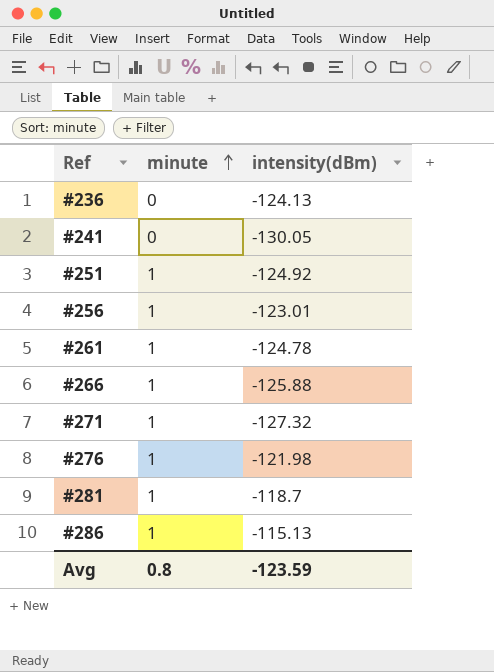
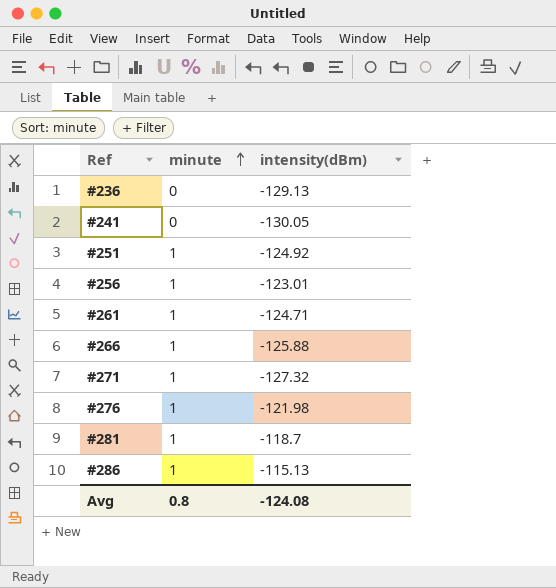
#236 | intensity(dBm): -124.13 -> -129.13
#261 | intensity(dBm): -124.78 -> -124.71
Avg | intensity(dBm): -123.59 -> -124.08

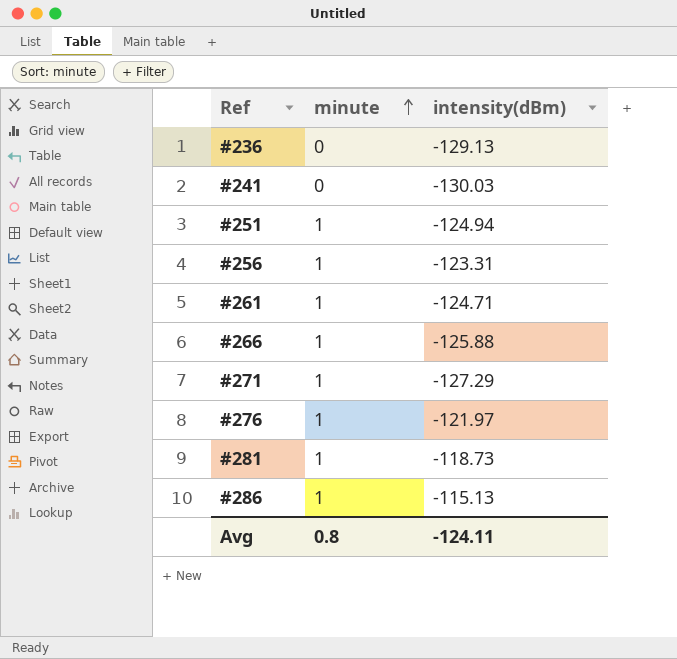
#241 | intensity(dBm): -130.05 -> -130.03
#251 | intensity(dBm): -124.92 -> -124.94
#256 | intensity(dBm): -123.01 -> -123.31
#271 | intensity(dBm): -127.32 -> -127.29
#276 | intensity(dBm): -121.98 -> -121.97
#281 | intensity(dBm): -118.7 -> -118.73
Avg | intensity(dBm): -124.08 -> -124.11

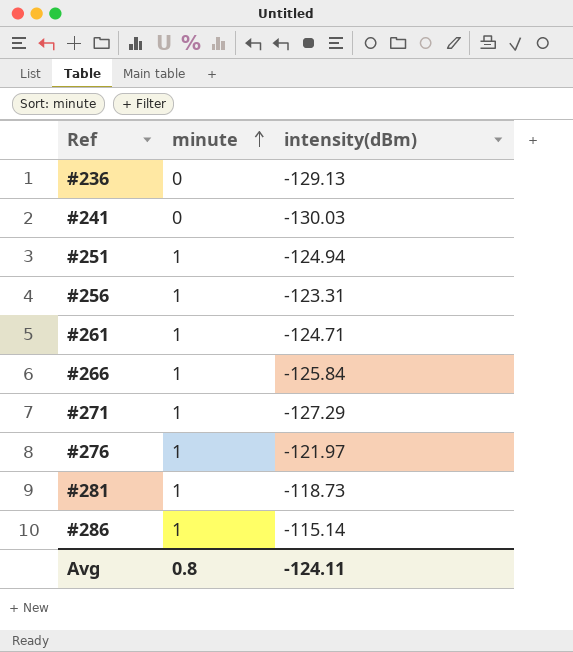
#266 | intensity(dBm): -125.88 -> -125.84
#286 | intensity(dBm): -115.13 -> -115.14

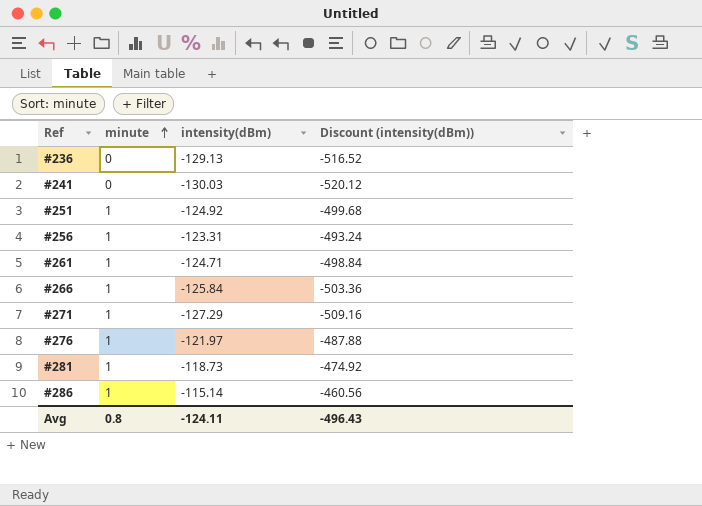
column Discount (intensity(dBm)) | formula: none -> [intensity(dBm)] * 4
#251 | intensity(dBm): -124.94 -> -124.92

